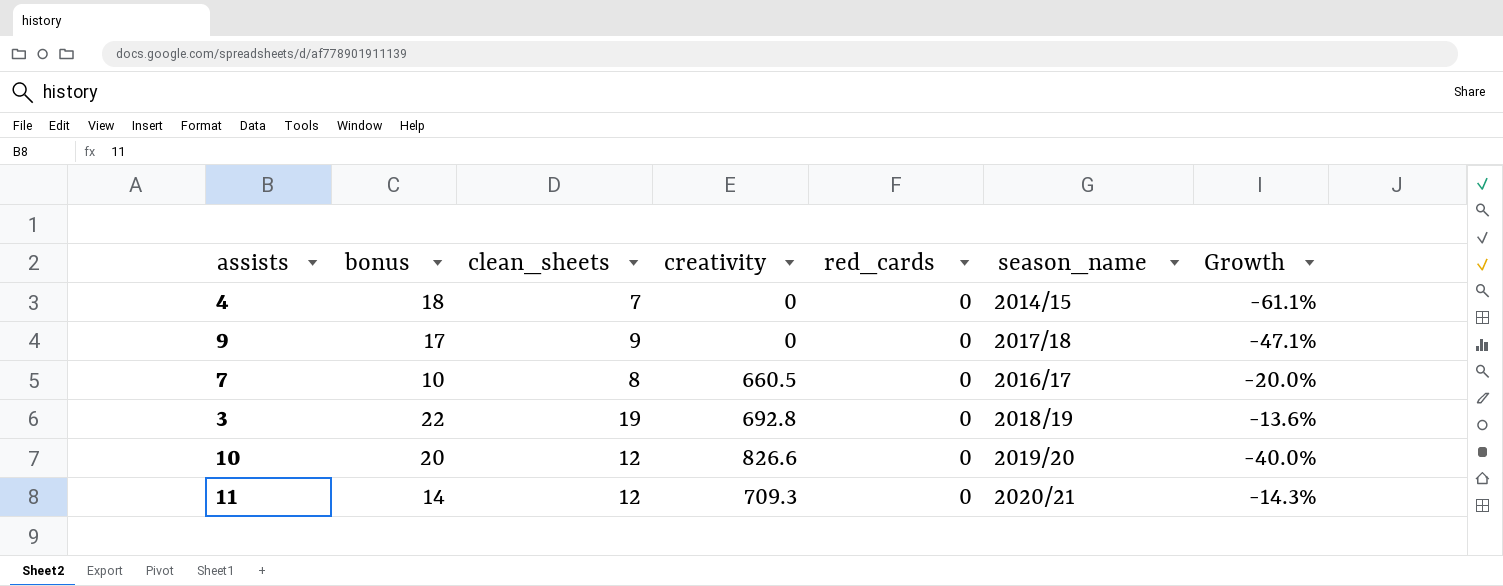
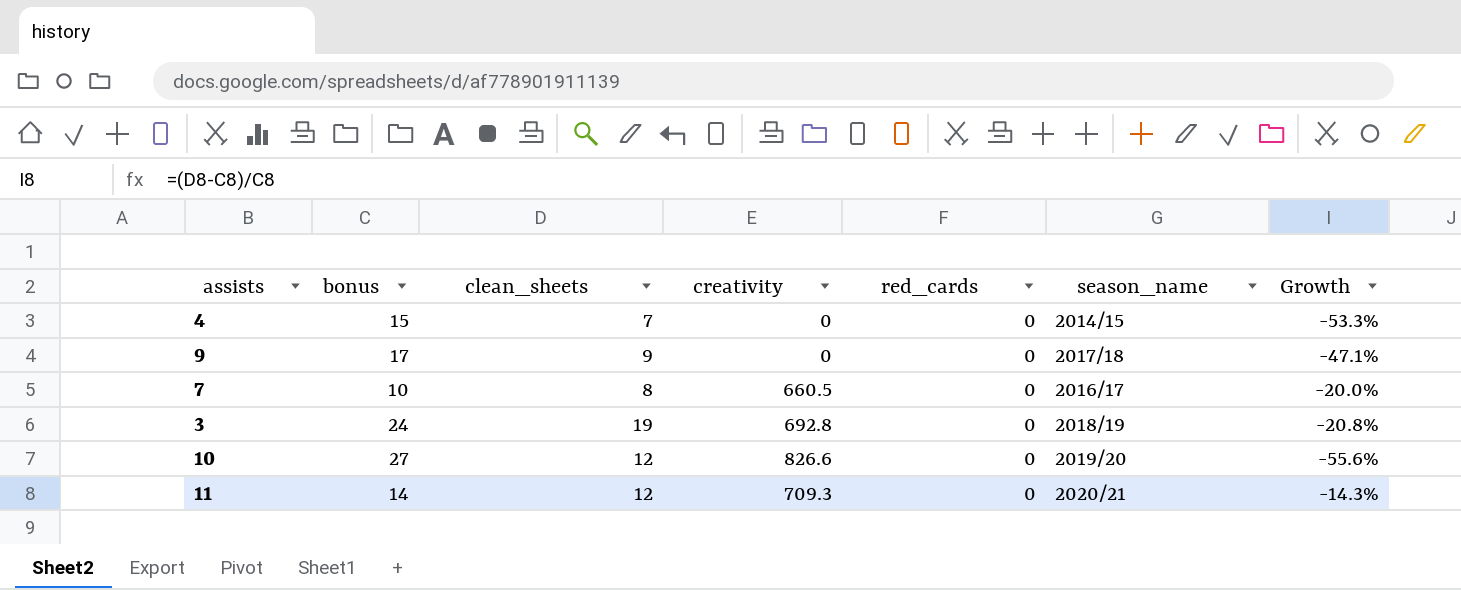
4 | bonus: 18 -> 15
4 | Growth: -61.1% -> -53.3%
3 | bonus: 22 -> 24
3 | Growth: -13.6% -> -20.8%
10 | bonus: 20 -> 27
10 | Growth: -40.0% -> -55.6%

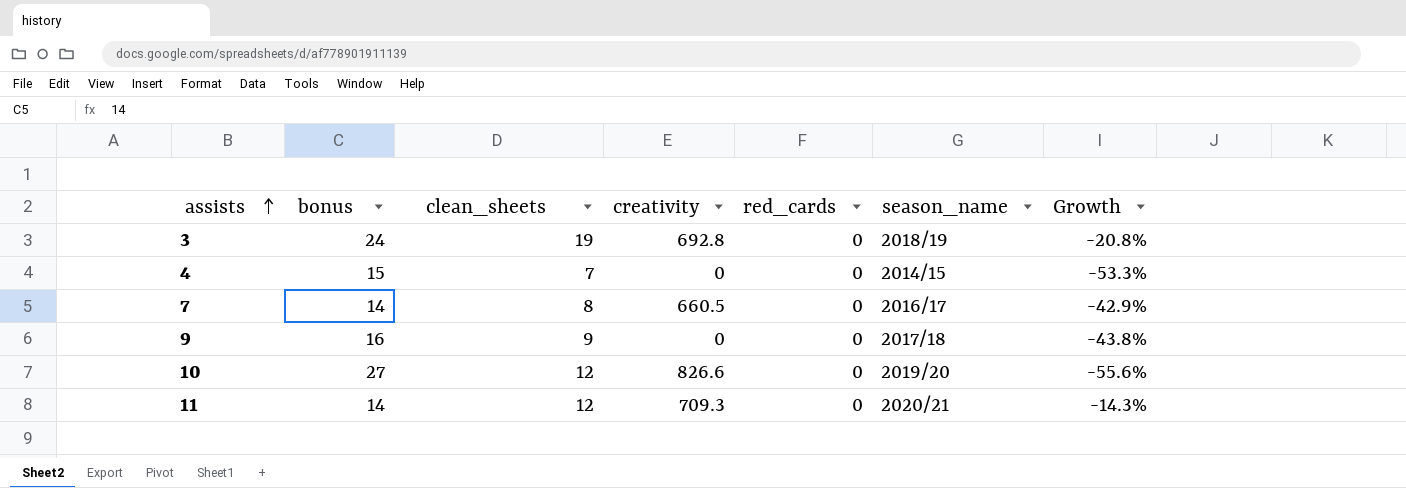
row order: none -> assists ascending
7 | bonus: 10 -> 14
7 | Growth: -20.0% -> -42.9%
9 | bonus: 17 -> 16
9 | Growth: -47.1% -> -43.8%

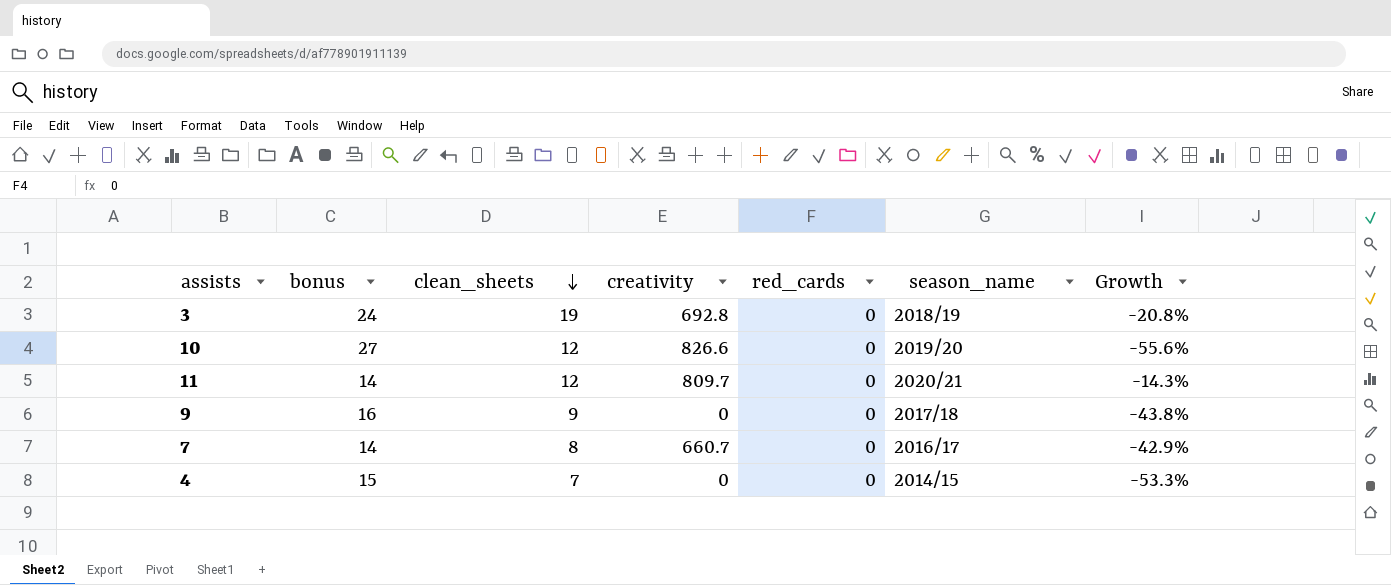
row order: assists ascending -> clean_sheets descending
11 | creativity: 709.3 -> 809.7
7 | creativity: 660.5 -> 660.7

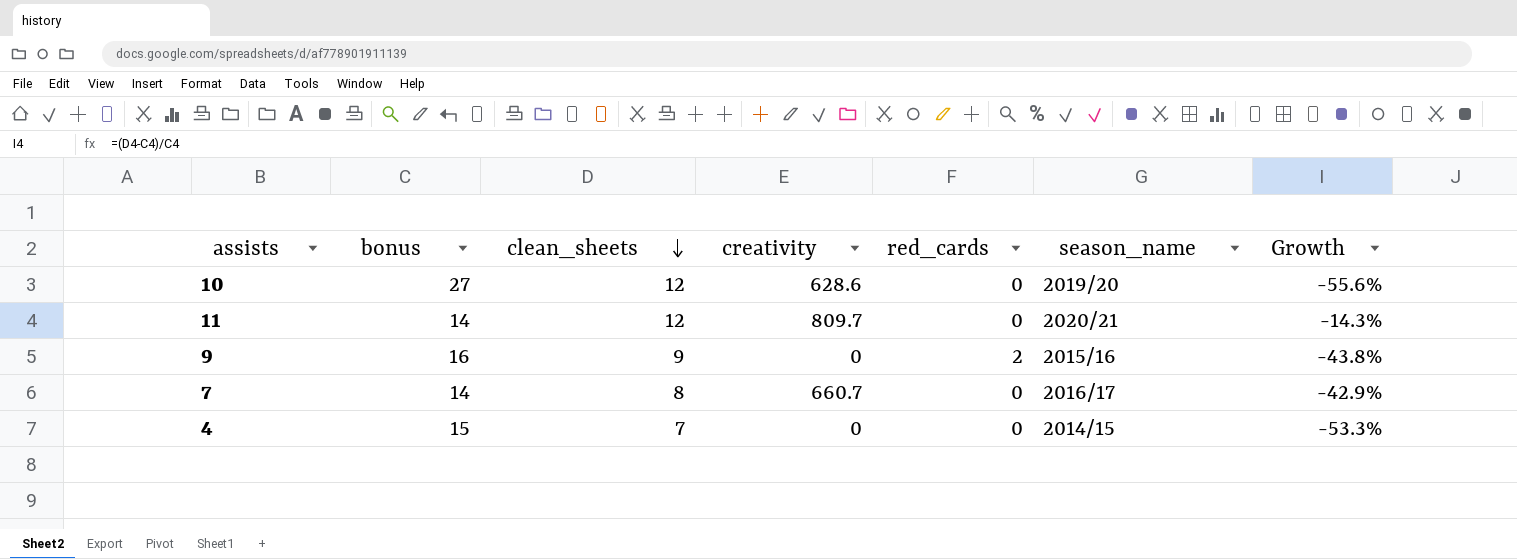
row 3: 24 | 19 | 692.8 | 0 | 2018/19 | -20.8% -> none
10 | creativity: 826.6 -> 628.6
9 | red_cards: 0 -> 2
9 | season_name: 2017/18 -> 2015/16

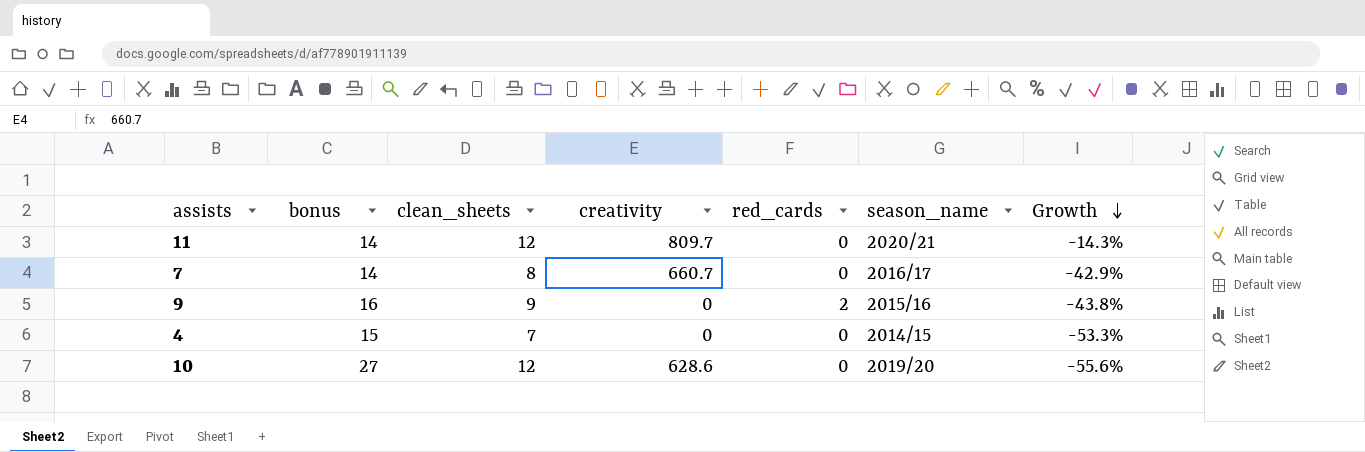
row order: clean_sheets descending -> Growth descending

